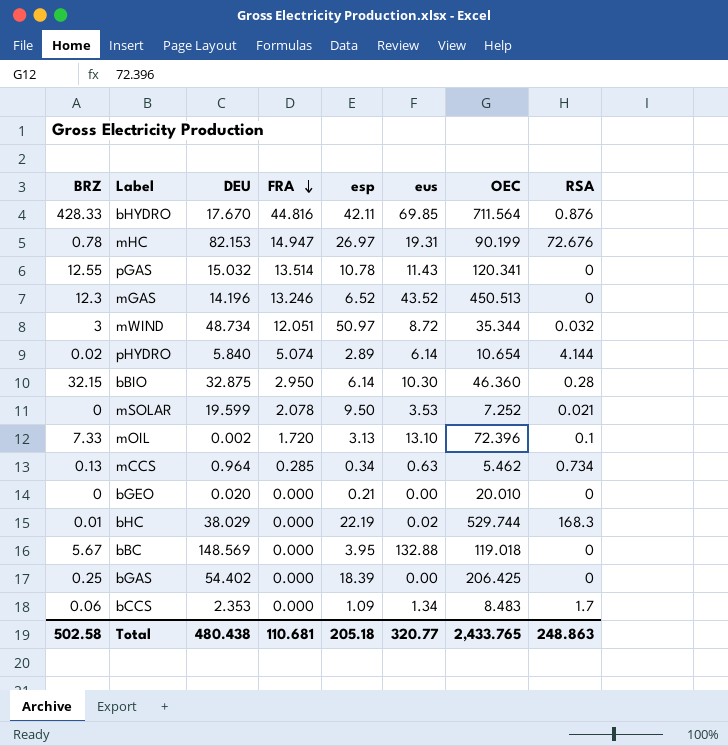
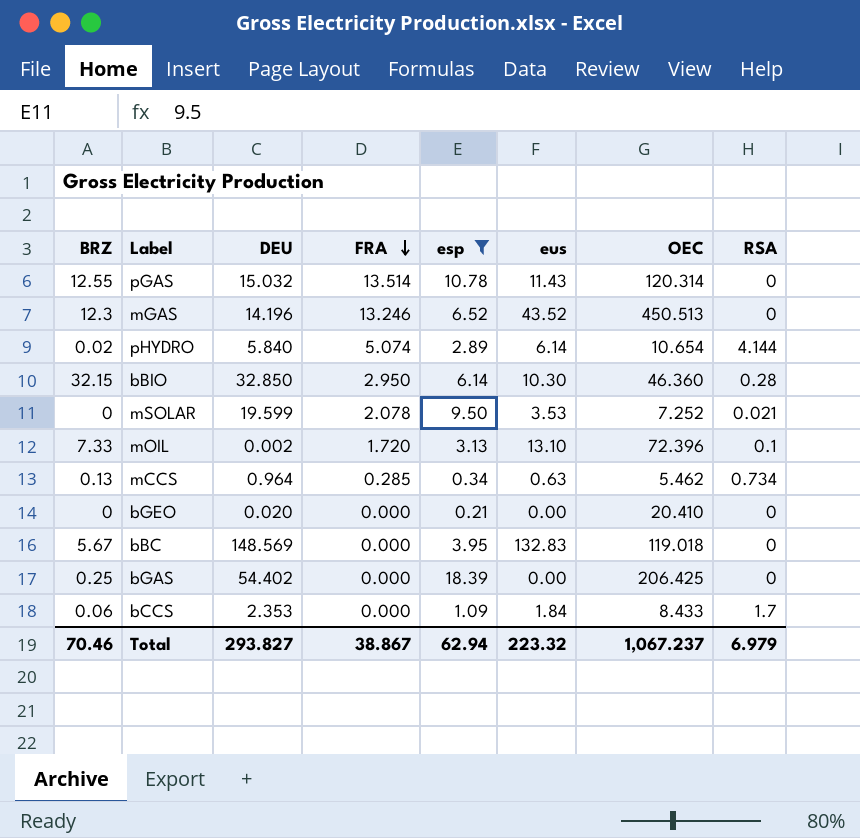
filter: none -> esp <= 18.39
pGAS | OEC: 120.341 -> 120.314
bBIO | DEU: 32.875 -> 32.850
bGEO | OEC: 20.010 -> 20.410
bBC | eus: 132.88 -> 132.83
bCCS | eus: 1.34 -> 1.84
bCCS | OEC: 8.483 -> 8.433
Total | BRZ: 502.58 -> 70.46
Total | DEU: 480.438 -> 293.827
Total | FRA: 110.681 -> 38.867
Total | esp: 205.18 -> 62.94
Total | eus: 320.77 -> 223.32
Total | OEC: 2,433.765 -> 1,067.237
Total | RSA: 248.863 -> 6.979

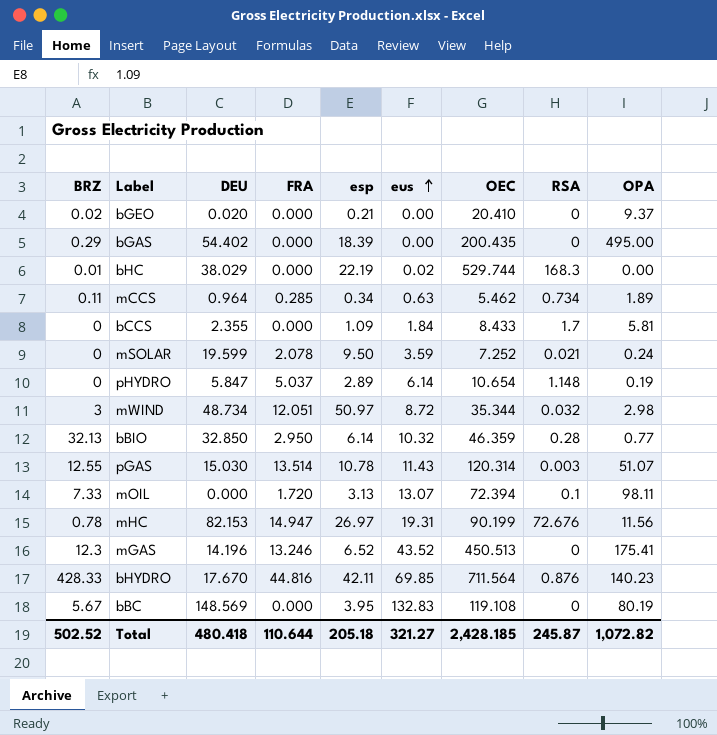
filter: esp <= 18.39 -> none
row order: FRA descending -> eus ascending
column OPA | position: none -> 9
bGEO | BRZ: 0 -> 0.02
bGAS | BRZ: 0.25 -> 0.29
bGAS | OEC: 206.425 -> 200.435
mCCS | BRZ: 0.13 -> 0.11
bCCS | BRZ: 0.06 -> 0
bCCS | DEU: 2.353 -> 2.355
mSOLAR | eus: 3.53 -> 3.59
pHYDRO | BRZ: 0.02 -> 0
pHYDRO | DEU: 5.840 -> 5.847
pHYDRO | FRA: 5.074 -> 5.037
pHYDRO | RSA: 4.144 -> 1.148
bBIO | BRZ: 32.15 -> 32.13
bBIO | eus: 10.30 -> 10.32
bBIO | OEC: 46.360 -> 46.359
pGAS | DEU: 15.032 -> 15.030
pGAS | RSA: 0 -> 0.003
mOIL | DEU: 0.002 -> 0.000
mOIL | eus: 13.10 -> 13.07
mOIL | OEC: 72.396 -> 72.394
bBC | OEC: 119.018 -> 119.108
Total | BRZ: 70.46 -> 502.52
Total | DEU: 293.827 -> 480.418
Total | FRA: 38.867 -> 110.644
Total | esp: 62.94 -> 205.18
Total | eus: 223.32 -> 321.27
Total | OEC: 1,067.237 -> 2,428.185
Total | RSA: 6.979 -> 245.87

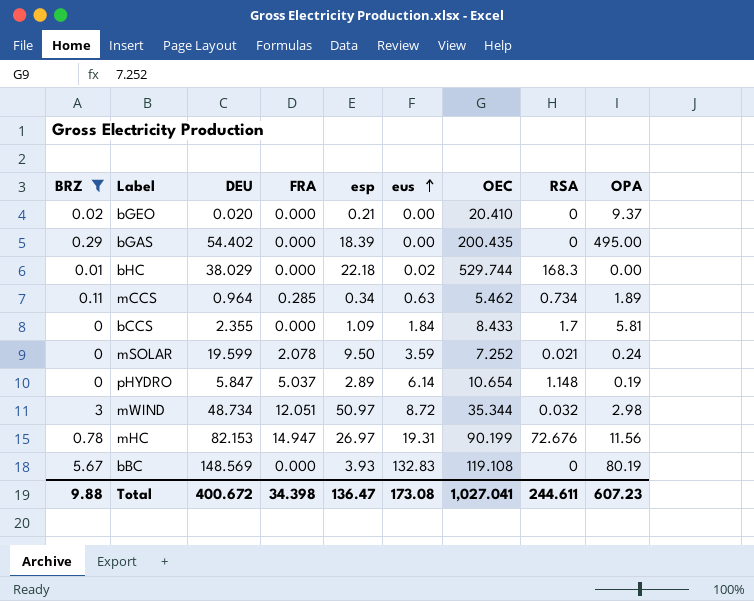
filter: none -> BRZ <= 5.67
bHC | esp: 22.19 -> 22.18
bBC | esp: 3.95 -> 3.93
Total | BRZ: 502.52 -> 9.88
Total | DEU: 480.418 -> 400.672
Total | FRA: 110.644 -> 34.398
Total | esp: 205.18 -> 136.47
Total | eus: 321.27 -> 173.08
Total | OEC: 2,428.185 -> 1,027.041
Total | RSA: 245.87 -> 244.611
Total | OPA: 1,072.82 -> 607.23

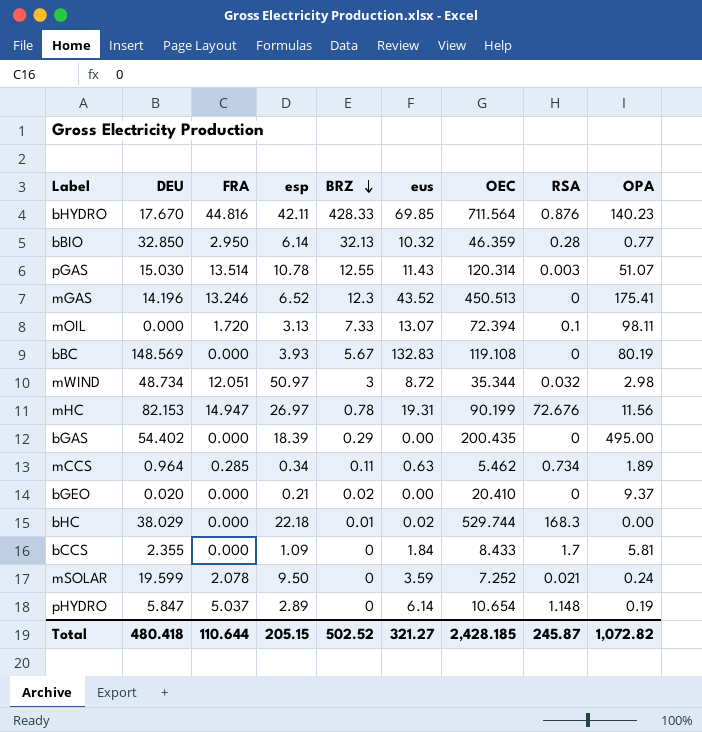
filter: BRZ <= 5.67 -> none
row order: eus ascending -> BRZ descending
column BRZ | position: 1 -> 5
Total | DEU: 400.672 -> 480.418
Total | FRA: 34.398 -> 110.644
Total | esp: 136.47 -> 205.15
Total | BRZ: 9.88 -> 502.52
Total | eus: 173.08 -> 321.27
Total | OEC: 1,027.041 -> 2,428.185
Total | RSA: 244.611 -> 245.87
Total | OPA: 607.23 -> 1,072.82

